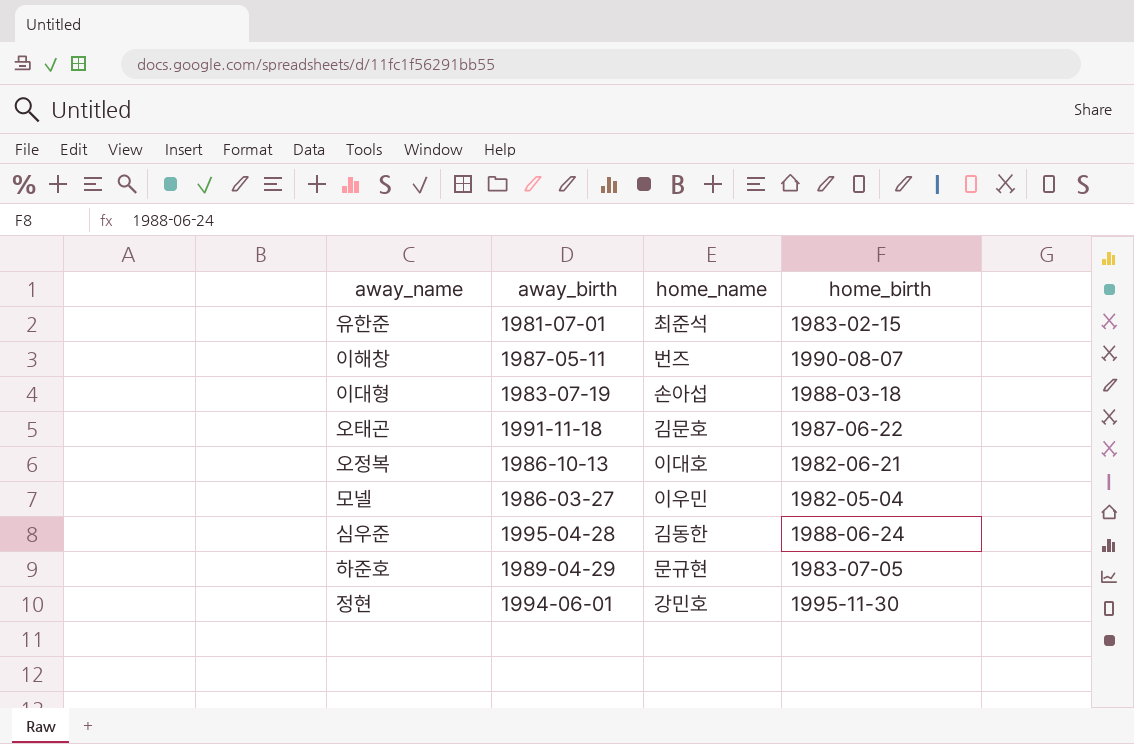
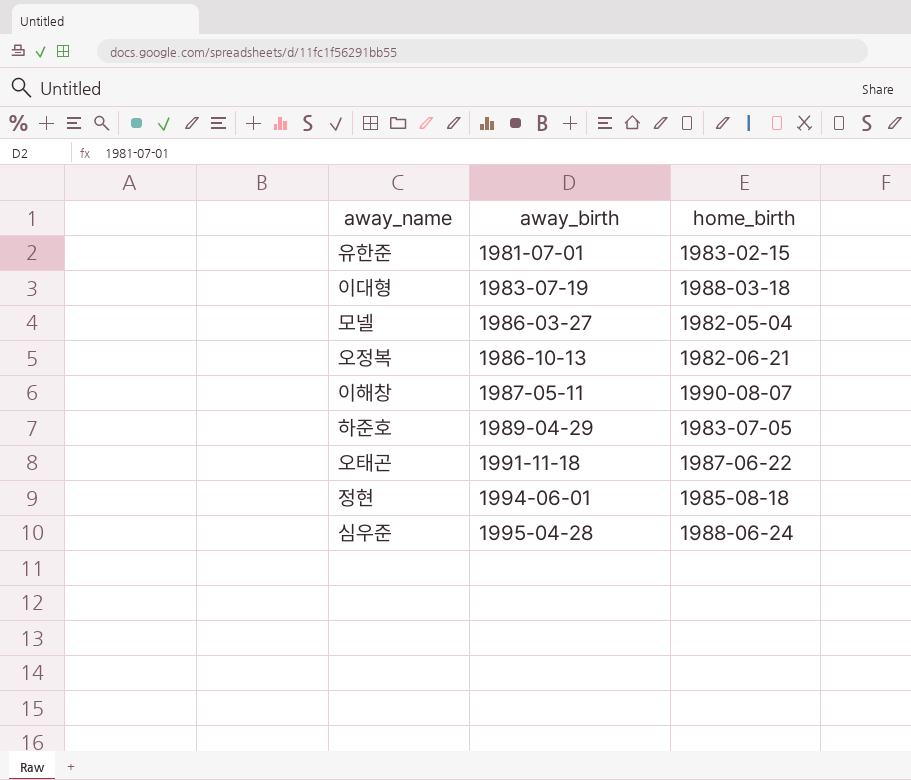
row order: none -> away_birth ascending
column home_name | position: 3 -> none
정현 | home_birth: 1995-11-30 -> 1985-08-18

